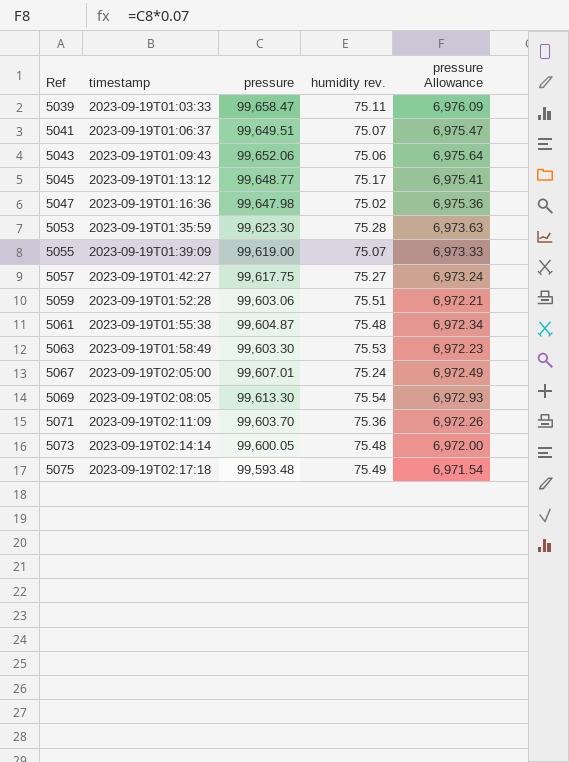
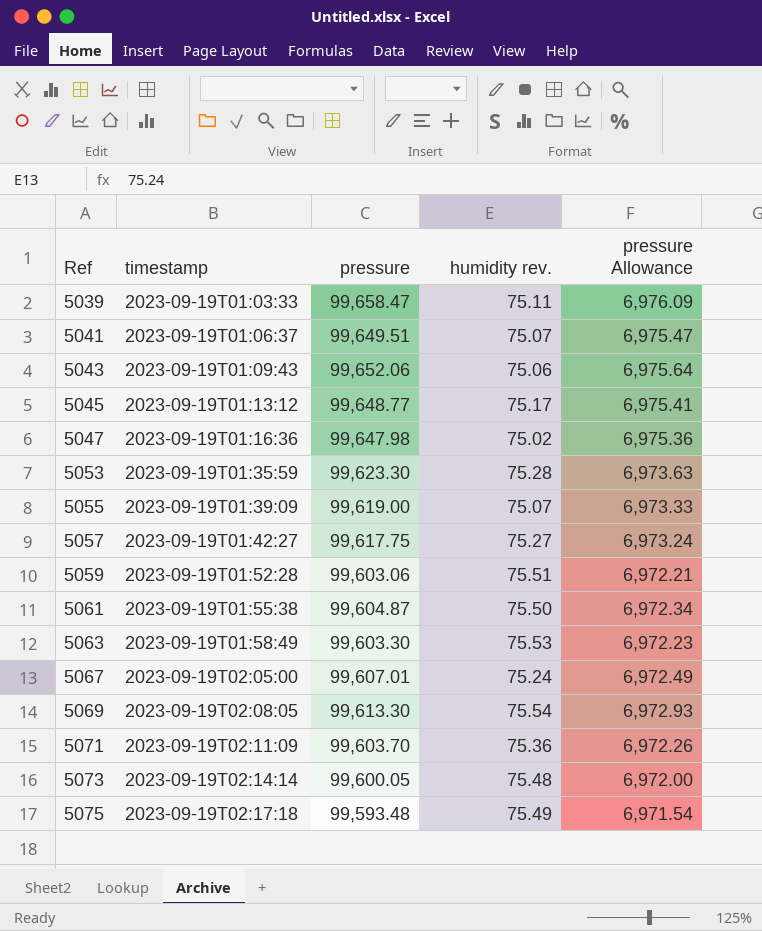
5061 | humidity rev.: 75.48 -> 75.50

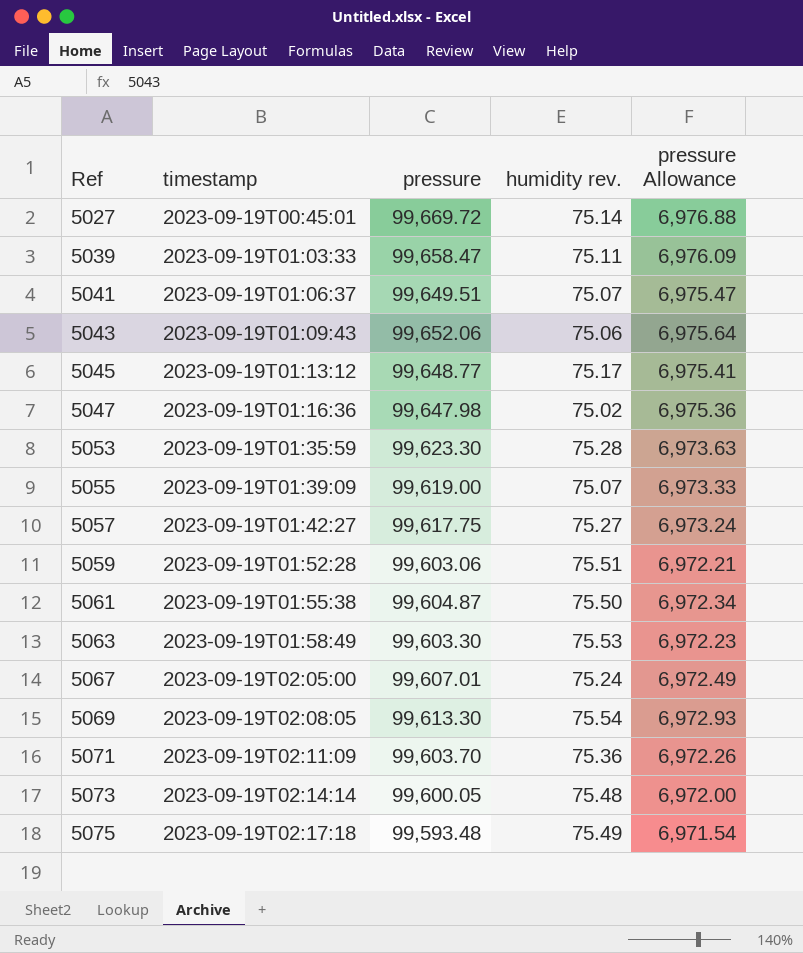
row 5027: none -> 2023-09-19T00:45:01 | 99,669.72 | 75.14 | 6,976.88

